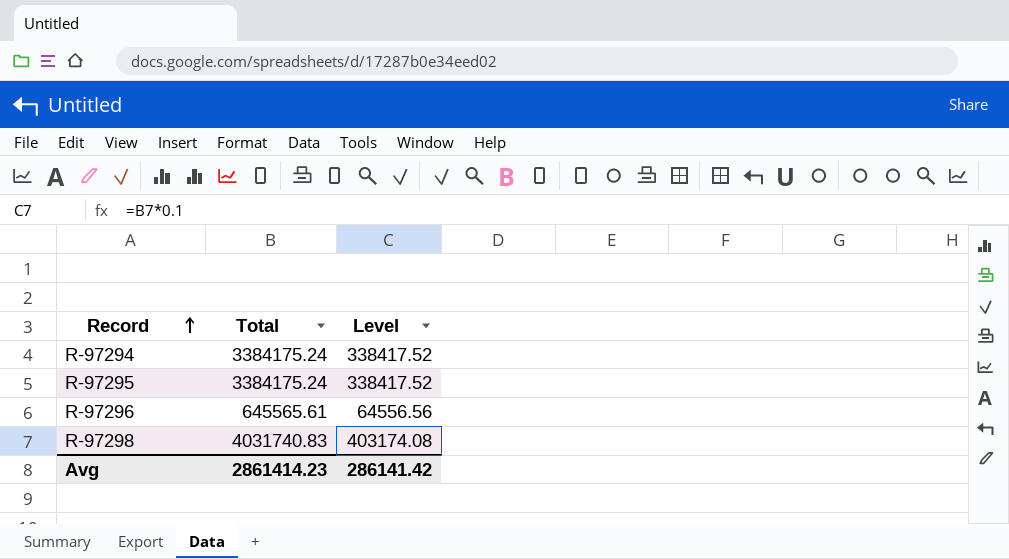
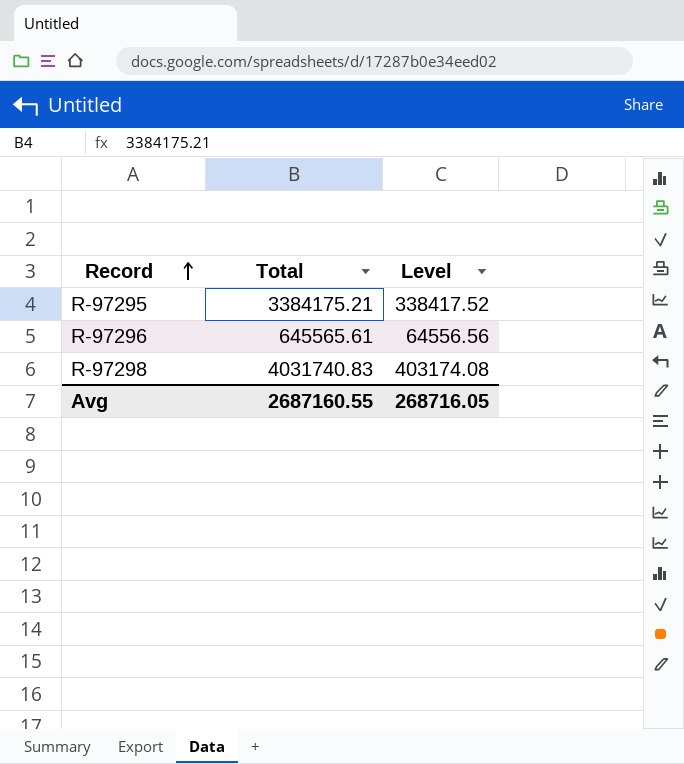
row R-97294: 3384175.24 | 338417.52 -> none
R-97295 | Total: 3384175.24 -> 3384175.21
Avg | Total: 2861414.23 -> 2687160.55
Avg | Level: 286141.42 -> 268716.05

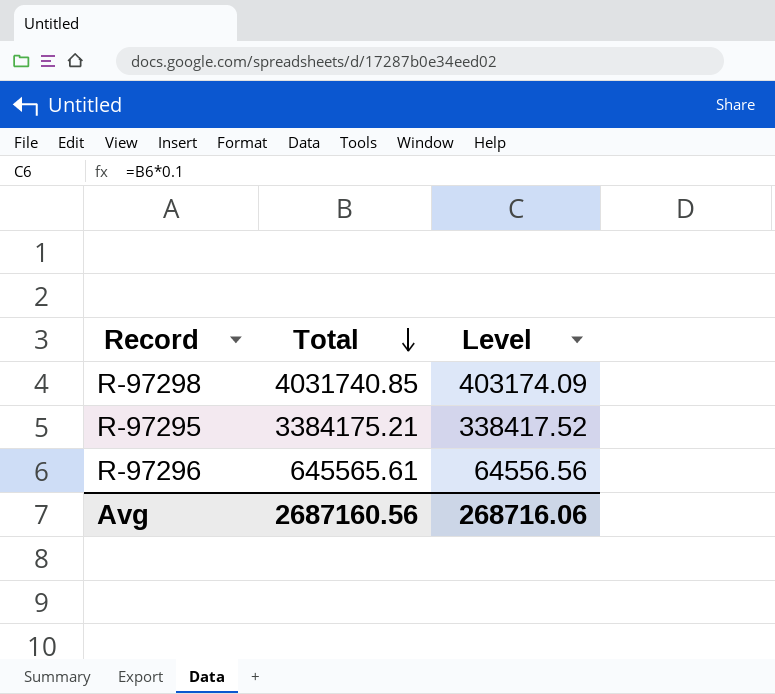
row order: Record ascending -> Total descending
R-97298 | Total: 4031740.83 -> 4031740.85
R-97298 | Level: 403174.08 -> 403174.09
Avg | Total: 2687160.55 -> 2687160.56
Avg | Level: 268716.05 -> 268716.06

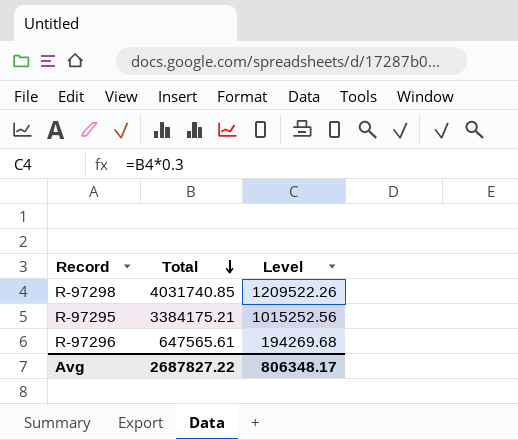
column Level | formula: [Total] * 0.1 -> [Total] * 0.3
R-97296 | Total: 645565.61 -> 647565.61
Avg | Total: 2687160.56 -> 2687827.22
Avg | Level: 268716.06 -> 806348.17

